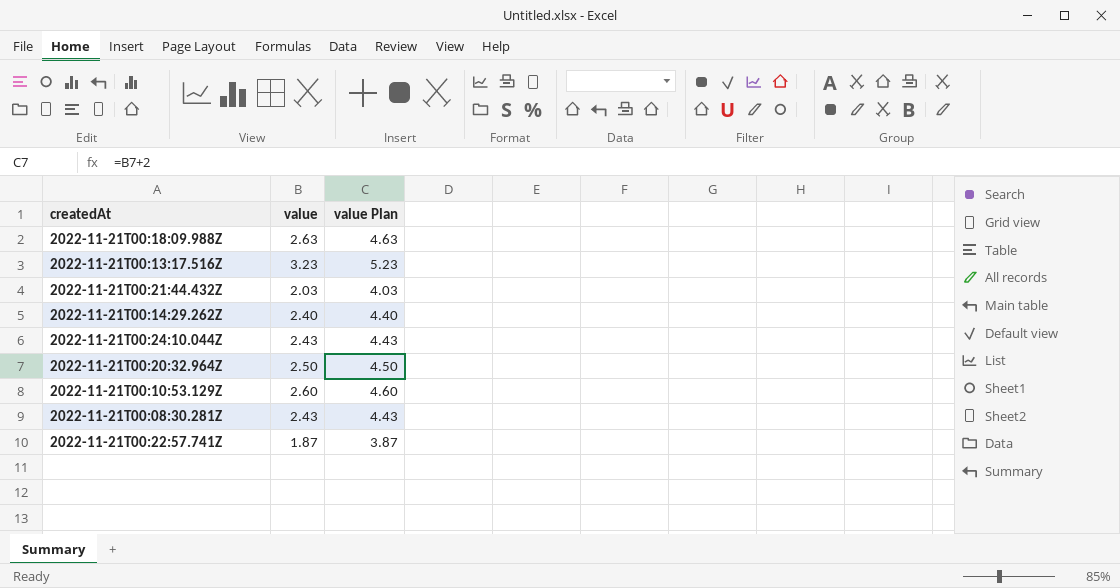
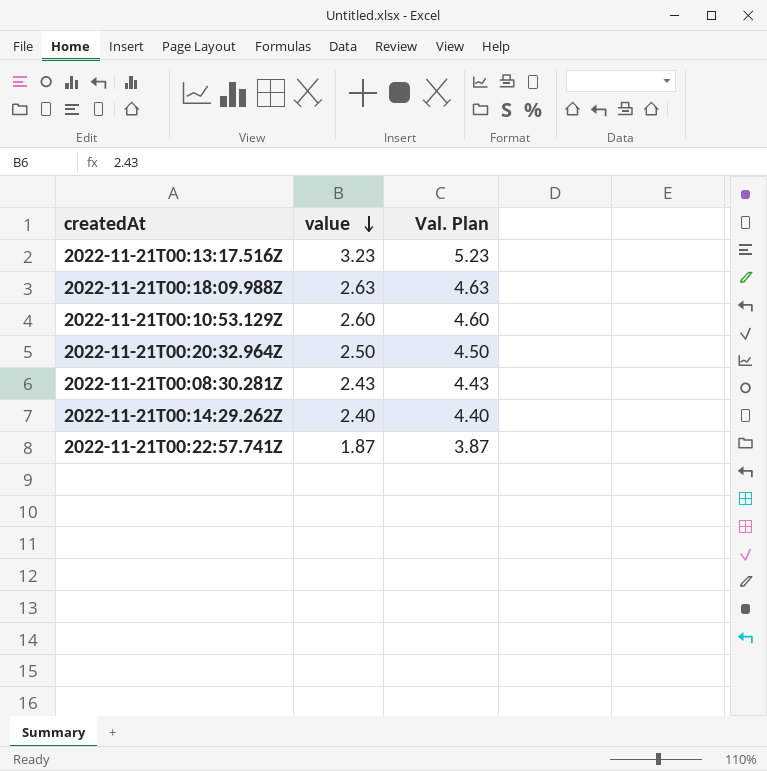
row order: none -> value descending
column name: value Plan -> Val. Plan
row 2022-11-21T00:21:44.432Z: 2.03 | 4.03 -> none
row 2022-11-21T00:24:10.044Z: 2.43 | 4.43 -> none

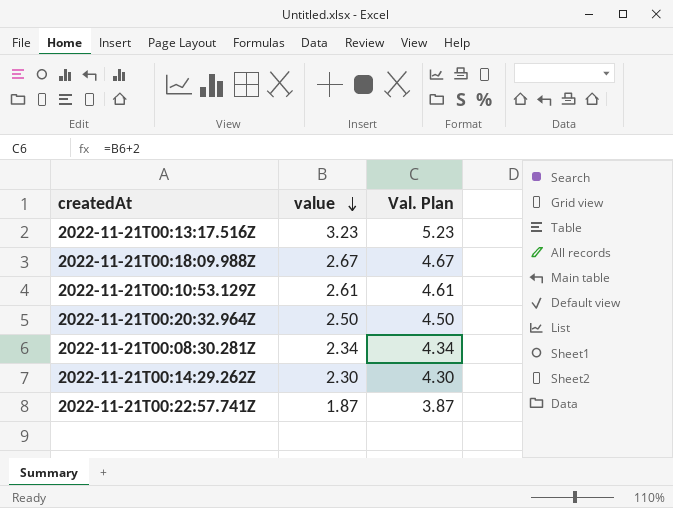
2022-11-21T00:18:09.988Z | value: 2.63 -> 2.67
2022-11-21T00:18:09.988Z | Val. Plan: 4.63 -> 4.67
2022-11-21T00:10:53.129Z | value: 2.60 -> 2.61
2022-11-21T00:10:53.129Z | Val. Plan: 4.60 -> 4.61
2022-11-21T00:08:30.281Z | value: 2.43 -> 2.34
2022-11-21T00:08:30.281Z | Val. Plan: 4.43 -> 4.34
2022-11-21T00:14:29.262Z | value: 2.40 -> 2.30
2022-11-21T00:14:29.262Z | Val. Plan: 4.40 -> 4.30

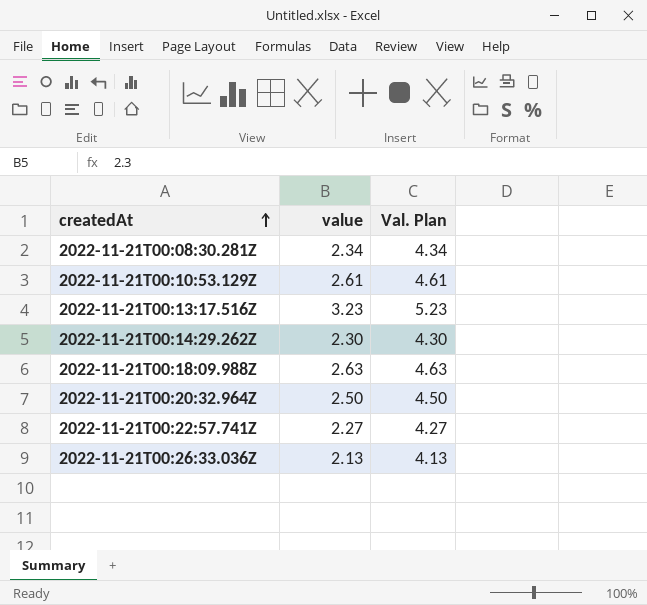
row order: value descending -> createdAt ascending
2022-11-21T00:18:09.988Z | value: 2.67 -> 2.63
2022-11-21T00:18:09.988Z | Val. Plan: 4.67 -> 4.63
2022-11-21T00:22:57.741Z | value: 1.87 -> 2.27
2022-11-21T00:22:57.741Z | Val. Plan: 3.87 -> 4.27
row 2022-11-21T00:26:33.036Z: none -> 2.13 | 4.13

